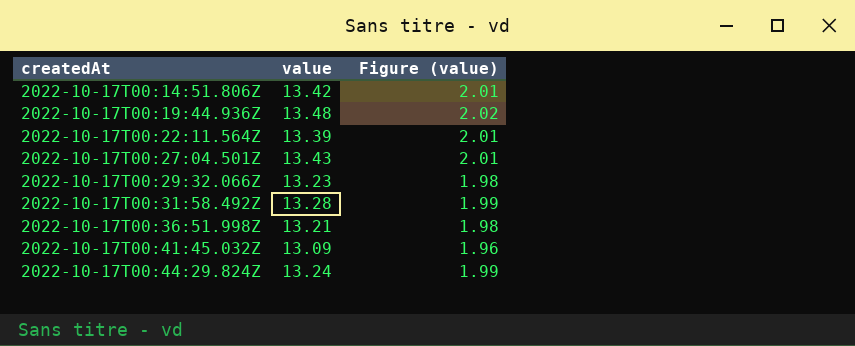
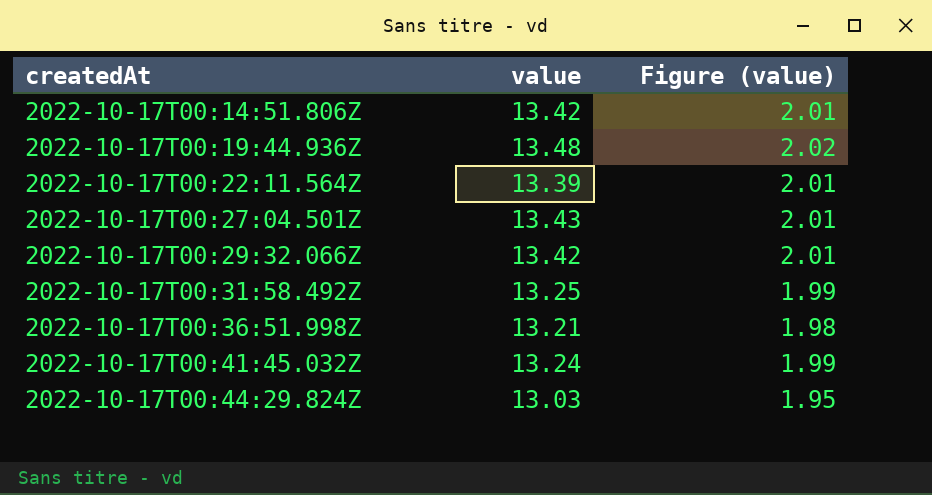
2022-10-17T00:29:32.066Z | value: 13.23 -> 13.42
2022-10-17T00:29:32.066Z | Figure (value): 1.98 -> 2.01
2022-10-17T00:31:58.492Z | value: 13.28 -> 13.25
2022-10-17T00:41:45.032Z | value: 13.09 -> 13.24
2022-10-17T00:41:45.032Z | Figure (value): 1.96 -> 1.99
2022-10-17T00:44:29.824Z | value: 13.24 -> 13.03
2022-10-17T00:44:29.824Z | Figure (value): 1.99 -> 1.95

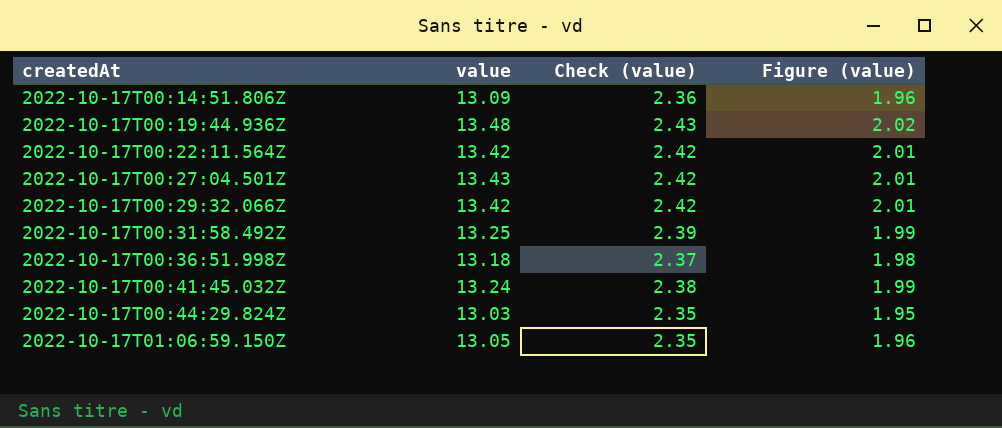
column Check (value) | formula: none -> [value] * 0.18
2022-10-17T00:14:51.806Z | value: 13.42 -> 13.09
2022-10-17T00:14:51.806Z | Figure (value): 2.01 -> 1.96
2022-10-17T00:22:11.564Z | value: 13.39 -> 13.42
2022-10-17T00:36:51.998Z | value: 13.21 -> 13.18
row 2022-10-17T01:06:59.150Z: none -> 13.05 | 2.35 | 1.96

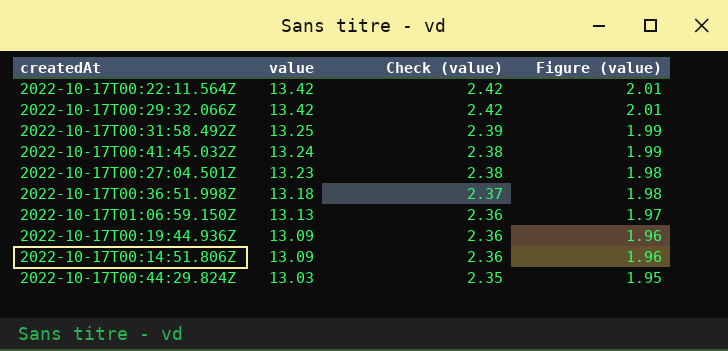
row order: createdAt ascending -> value descending
2022-10-17T00:27:04.501Z | value: 13.43 -> 13.23
2022-10-17T00:27:04.501Z | Check (value): 2.42 -> 2.38
2022-10-17T00:27:04.501Z | Figure (value): 2.01 -> 1.98
2022-10-17T01:06:59.150Z | value: 13.05 -> 13.13
2022-10-17T01:06:59.150Z | Check (value): 2.35 -> 2.36
2022-10-17T01:06:59.150Z | Figure (value): 1.96 -> 1.97
2022-10-17T00:19:44.936Z | value: 13.48 -> 13.09
2022-10-17T00:19:44.936Z | Check (value): 2.43 -> 2.36
2022-10-17T00:19:44.936Z | Figure (value): 2.02 -> 1.96

